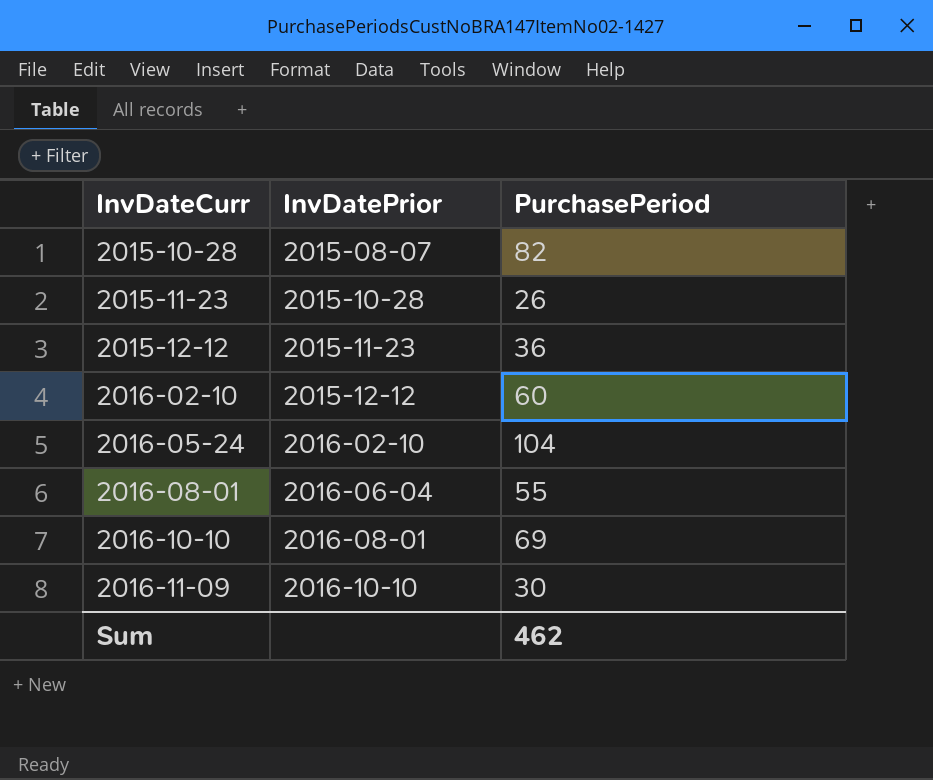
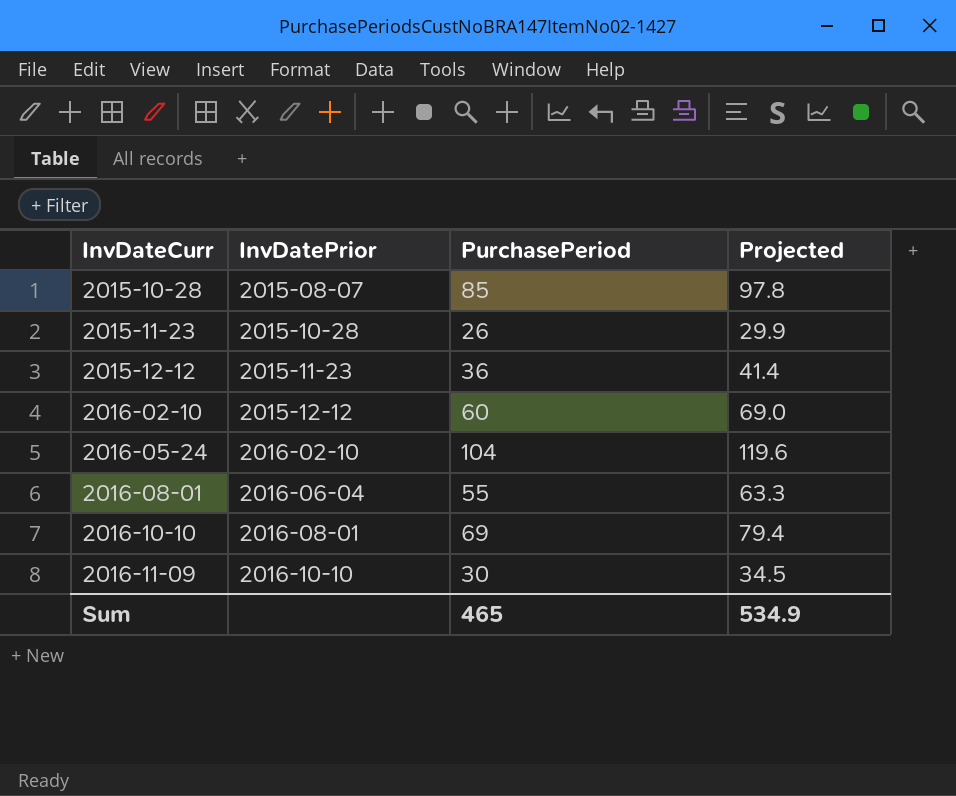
column Projected | formula: none -> [PurchasePeriod] * 1.15
2015-10-28 | PurchasePeriod: 82 -> 85
Sum | PurchasePeriod: 462 -> 465

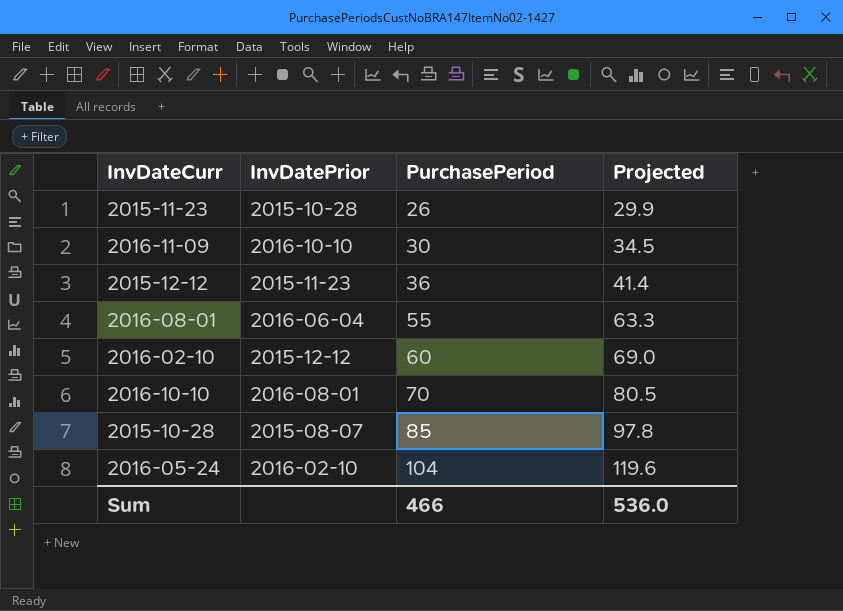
row order: InvDateCurr ascending -> PurchasePeriod ascending
2016-10-10 | PurchasePeriod: 69 -> 70
2016-10-10 | Projected: 79.4 -> 80.5
Sum | PurchasePeriod: 465 -> 466
Sum | Projected: 534.9 -> 536.0

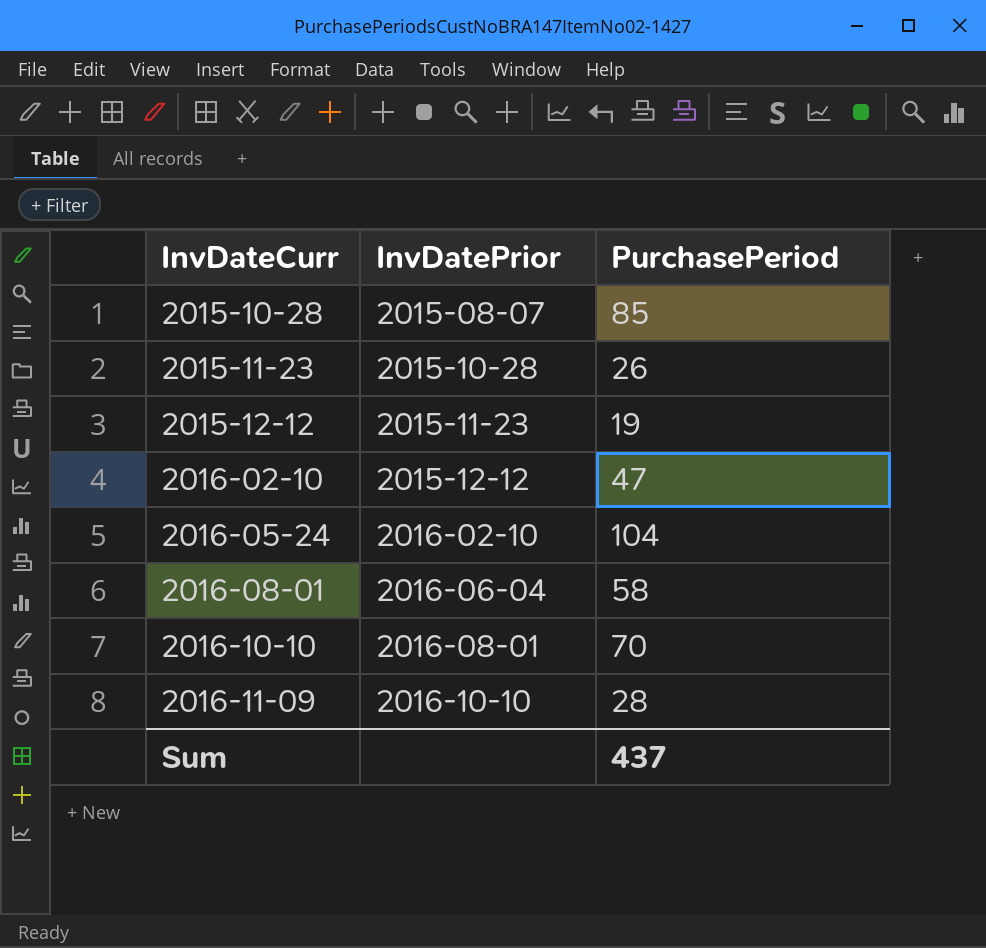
row order: PurchasePeriod ascending -> InvDateCurr ascending
column Projected | formula: [PurchasePeriod] * 1.15 -> none
2015-12-12 | PurchasePeriod: 36 -> 19
2016-02-10 | PurchasePeriod: 60 -> 47
2016-08-01 | PurchasePeriod: 55 -> 58
2016-11-09 | PurchasePeriod: 30 -> 28
Sum | PurchasePeriod: 466 -> 437

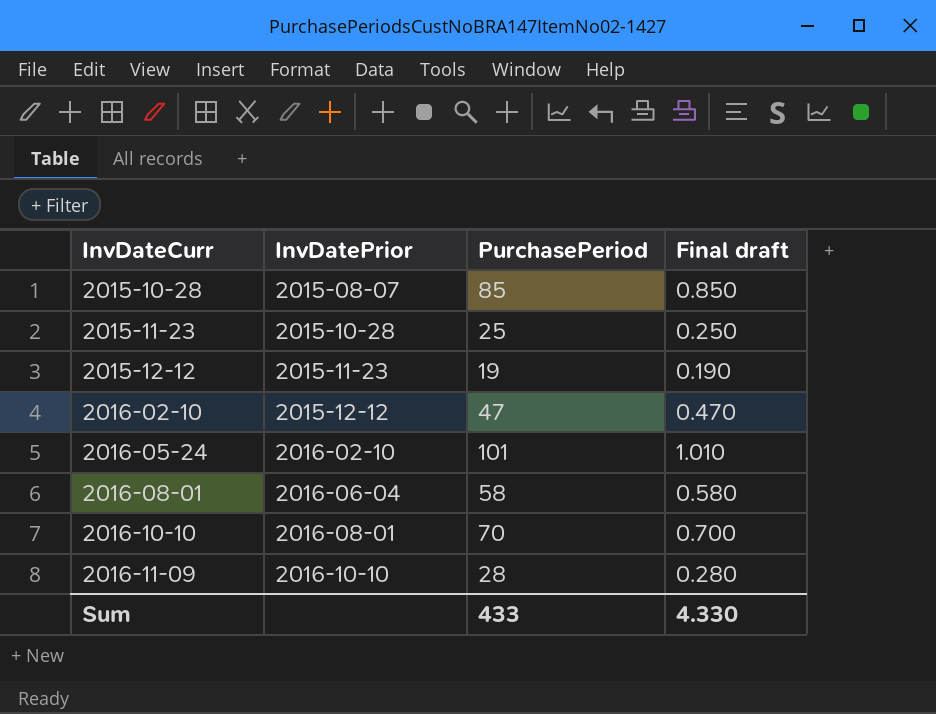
column Final draft | formula: none -> [PurchasePeriod] * 0.01
2015-11-23 | PurchasePeriod: 26 -> 25
2016-05-24 | PurchasePeriod: 104 -> 101
Sum | PurchasePeriod: 437 -> 433

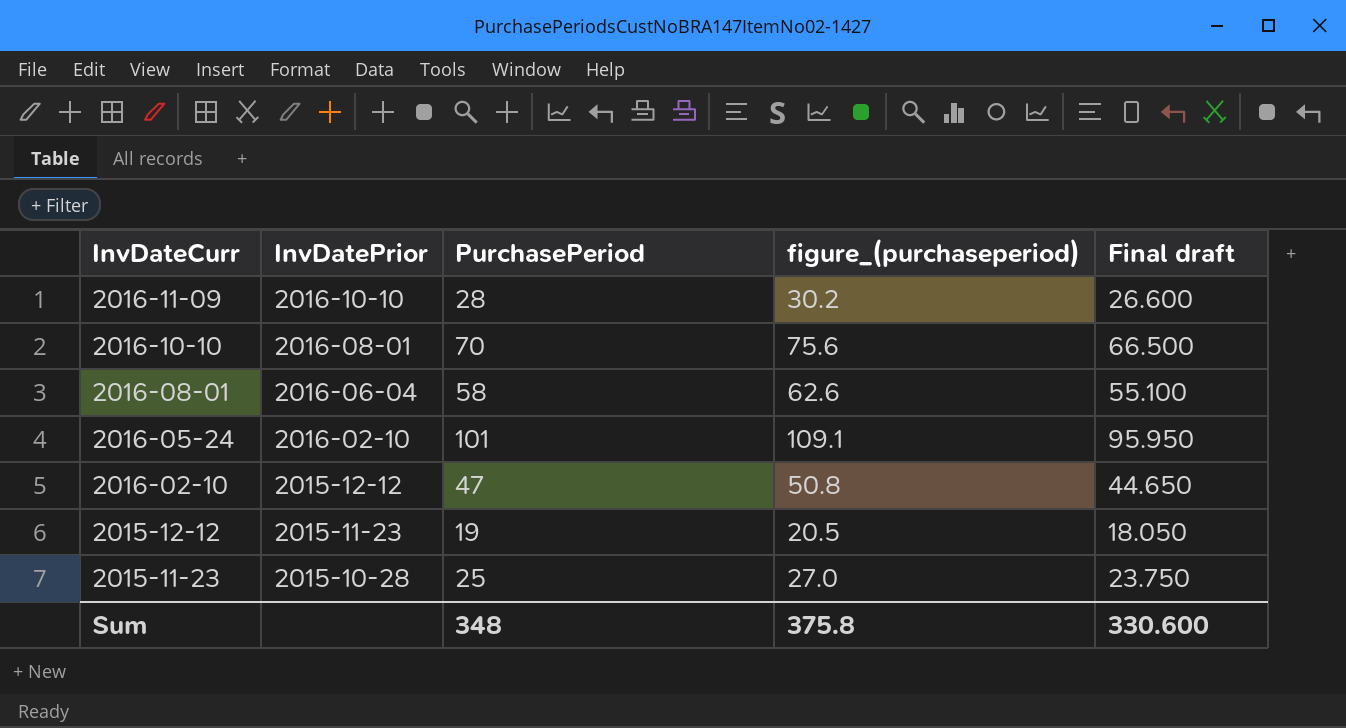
row order: InvDateCurr ascending -> InvDateCurr descending
column figure_(purchaseperiod) | formula: none -> [PurchasePeriod] * 1.08
column Final draft | formula: [PurchasePeriod] * 0.01 -> [PurchasePeriod] * 0.95
row 2015-10-28: 2015-08-07 | 85 | 0.850 -> none
Sum | PurchasePeriod: 433 -> 348
Sum | Final draft: 4.330 -> 330.600

